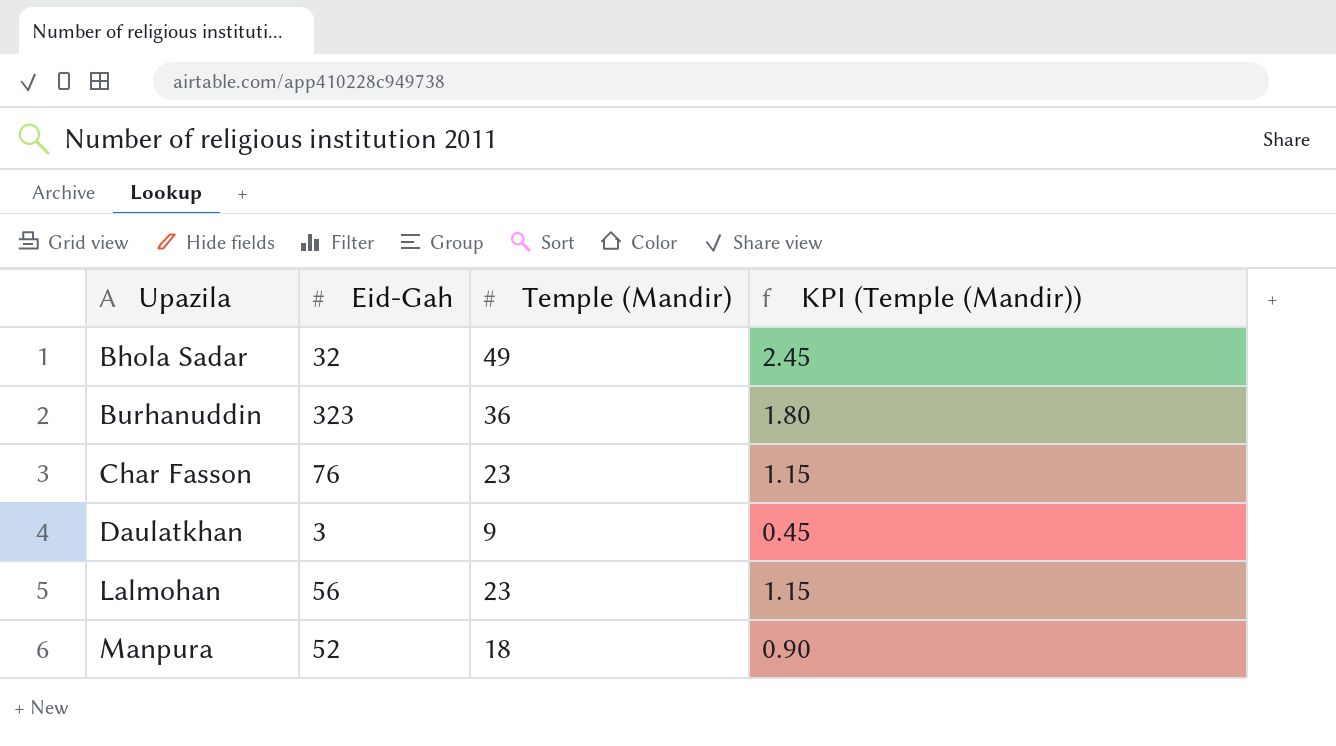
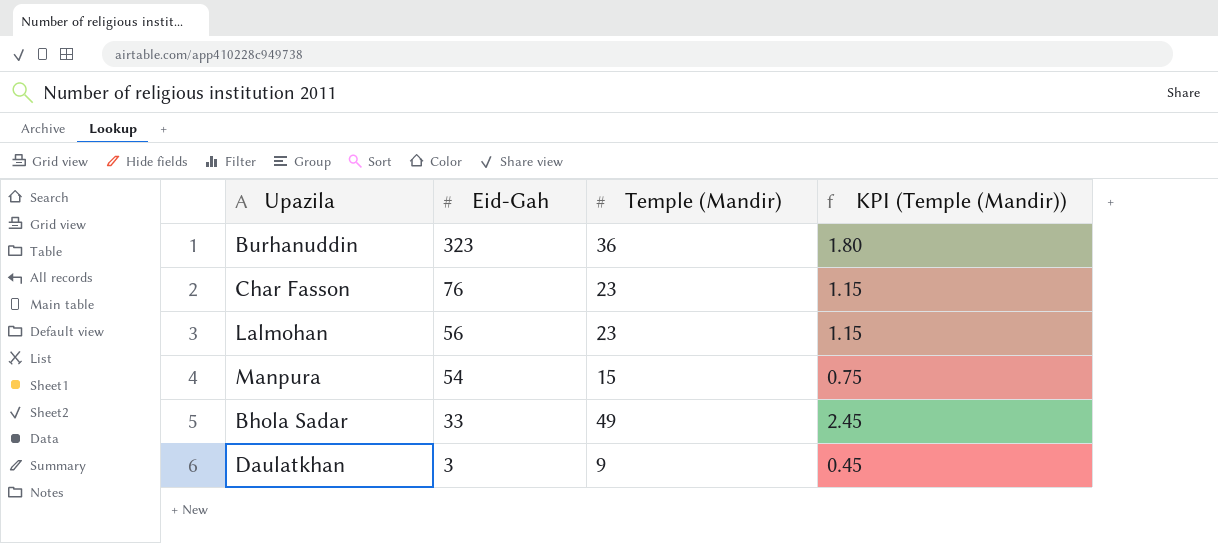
row order: Upazila ascending -> Eid-Gah descending
Manpura | Eid-Gah: 52 -> 54
Manpura | Temple (Mandir): 18 -> 15
Manpura | KPI (Temple (Mandir)): 0.90 -> 0.75
Bhola Sadar | Eid-Gah: 32 -> 33

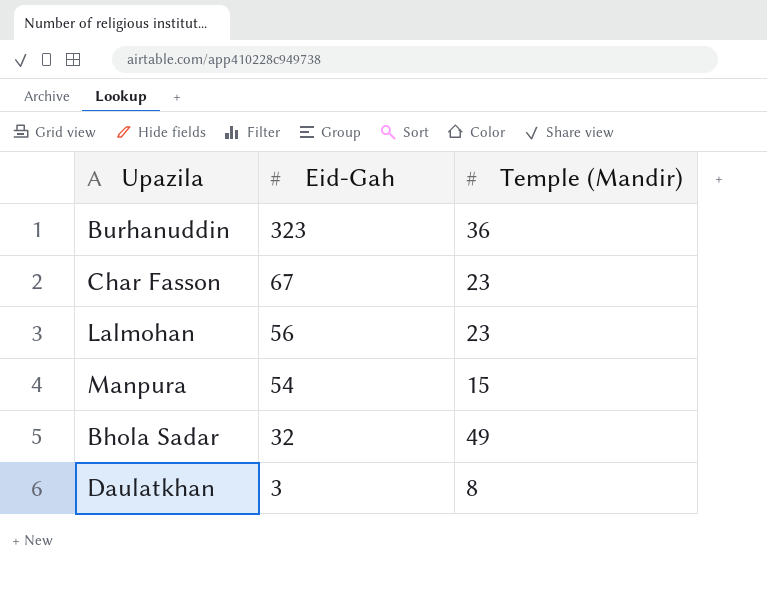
column KPI (Temple (Mandir)) | formula: [Temple (Mandir)] * 0.05 -> none
Char Fasson | Eid-Gah: 76 -> 67
Bhola Sadar | Eid-Gah: 33 -> 32
Daulatkhan | Temple (Mandir): 9 -> 8

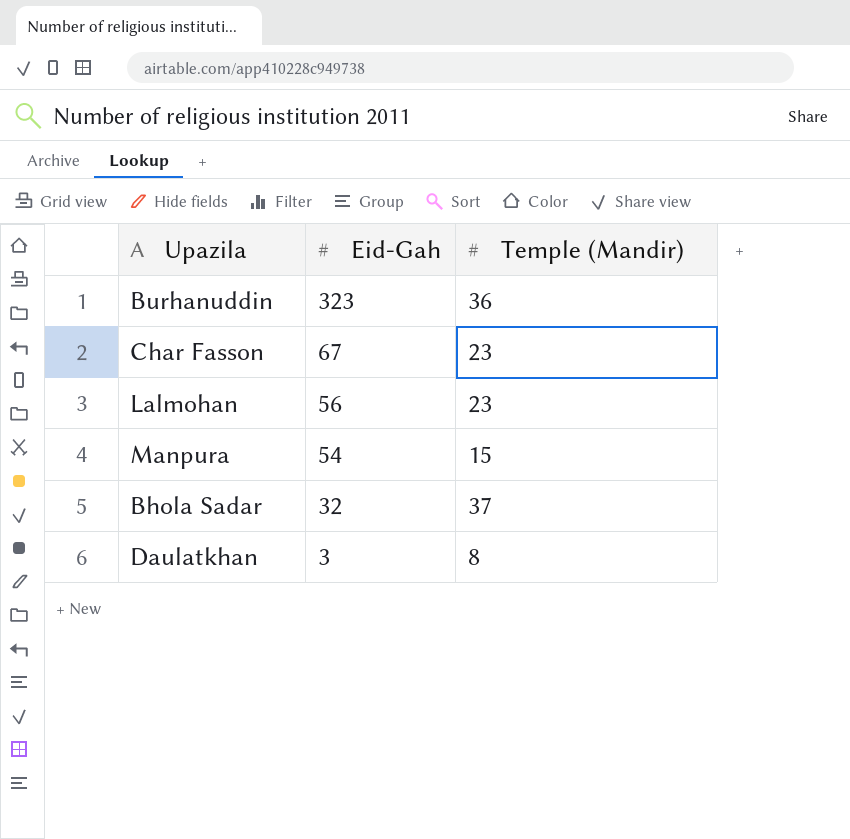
Bhola Sadar | Temple (Mandir): 49 -> 37

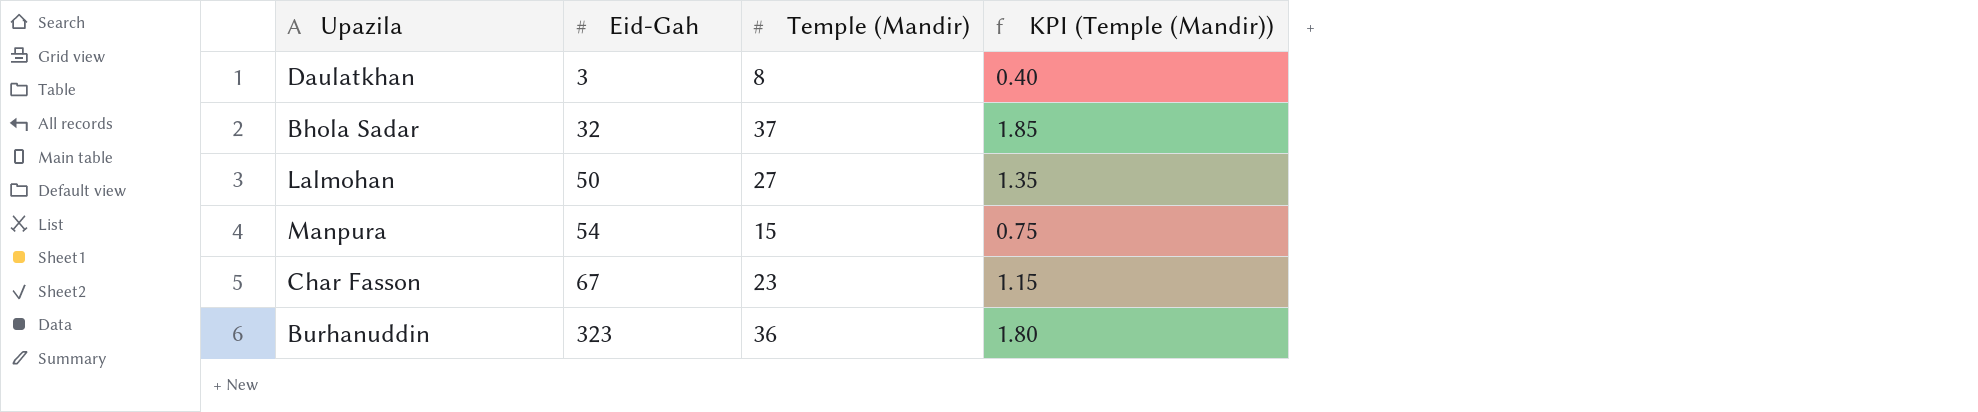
row order: Eid-Gah descending -> Eid-Gah ascending
column KPI (Temple (Mandir)) | formula: none -> [Temple (Mandir)] * 0.05
Lalmohan | Eid-Gah: 56 -> 50
Lalmohan | Temple (Mandir): 23 -> 27

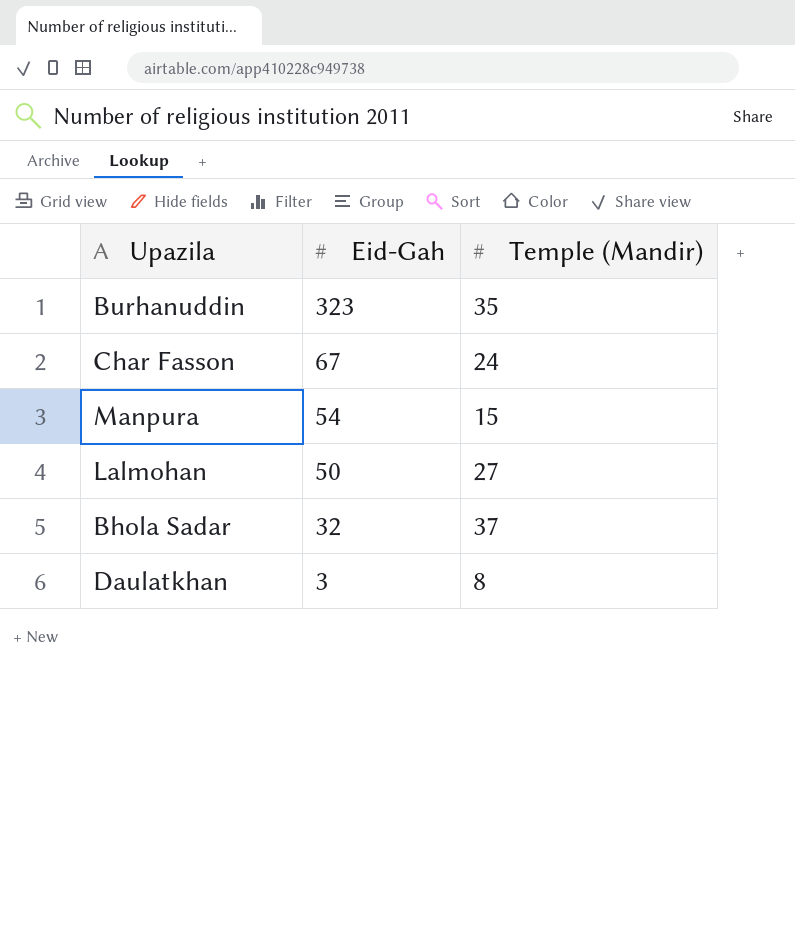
row order: Eid-Gah ascending -> Eid-Gah descending
column KPI (Temple (Mandir)) | formula: [Temple (Mandir)] * 0.05 -> none
Burhanuddin | Temple (Mandir): 36 -> 35
Char Fasson | Temple (Mandir): 23 -> 24

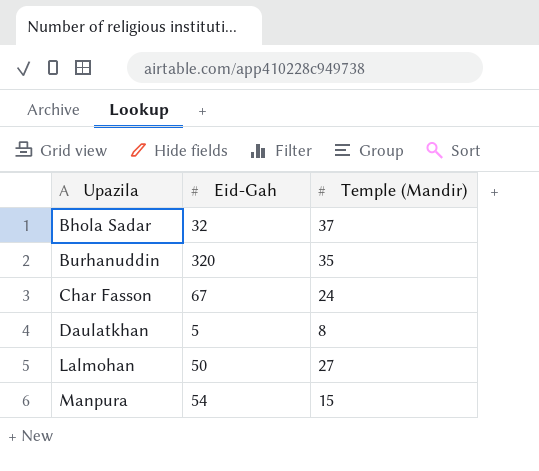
row order: Eid-Gah descending -> Upazila ascending
Burhanuddin | Eid-Gah: 323 -> 320
Daulatkhan | Eid-Gah: 3 -> 5

